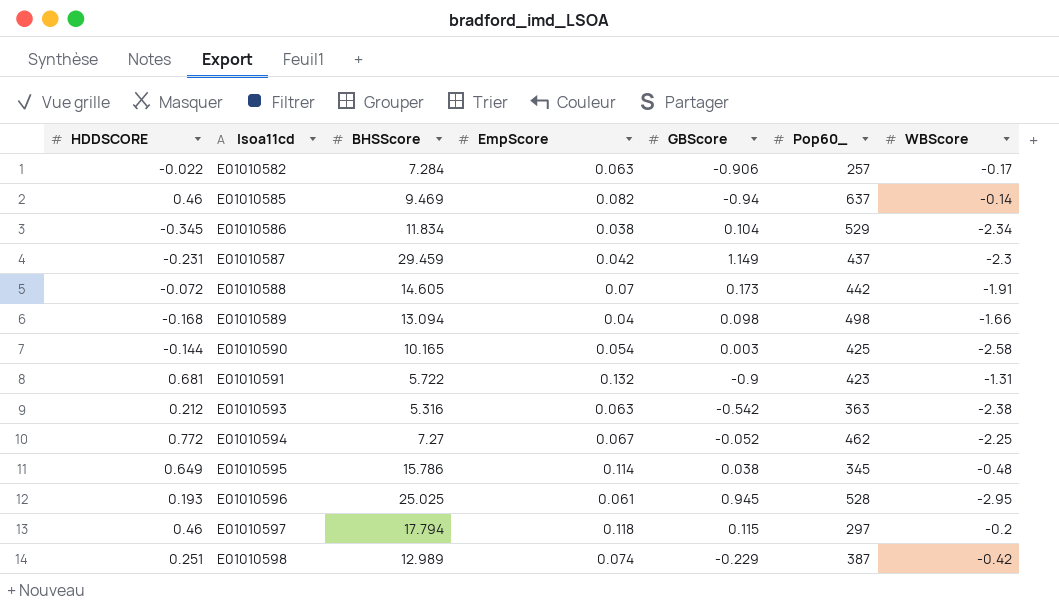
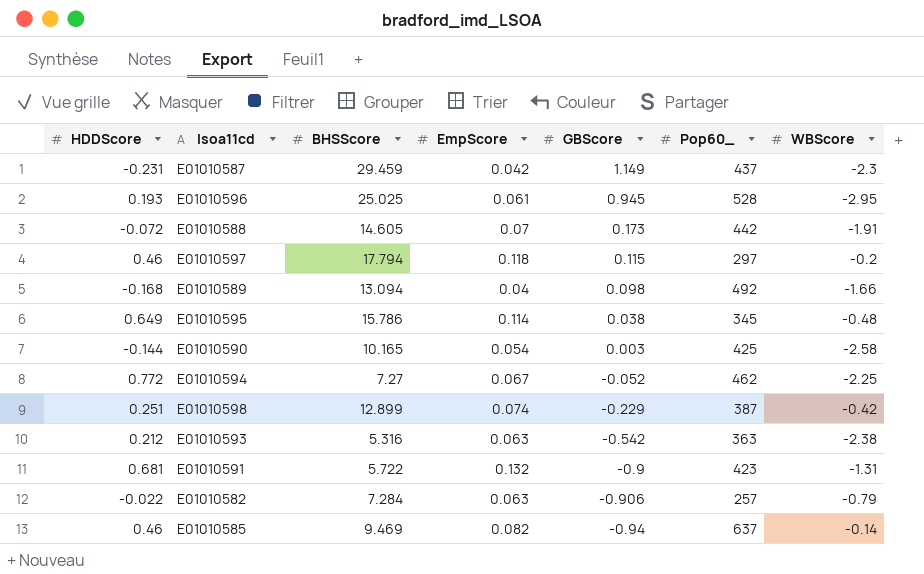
row order: lsoa11cd ascending -> GBScore descending
column name: HDDSCORE -> HDDScore
row E01010586: -0.345 | 11.834 | 0.038 | 0.104 | 529 | -2.34 -> none
E01010589 | Pop60_: 498 -> 492
E01010598 | BHSScore: 12.989 -> 12.899
E01010582 | WBScore: -0.17 -> -0.79

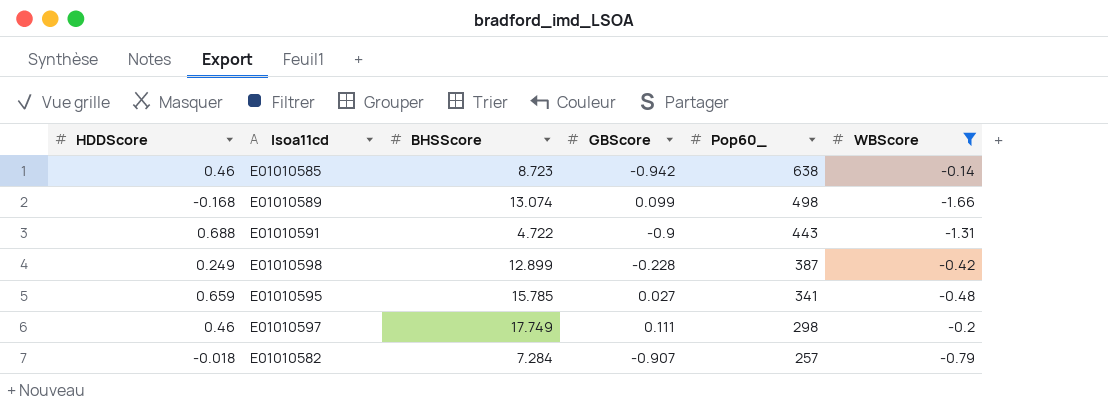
filter: none -> WBScore >= -1.66
row order: GBScore descending -> Pop60_ descending
column EmpScore | position: 4 -> none
E01010585 | BHSScore: 9.469 -> 8.723
E01010585 | GBScore: -0.94 -> -0.942
E01010585 | Pop60_: 637 -> 638
E01010589 | BHSScore: 13.094 -> 13.074
E01010589 | GBScore: 0.098 -> 0.099
E01010589 | Pop60_: 492 -> 498
E01010591 | HDDScore: 0.681 -> 0.688
E01010591 | BHSScore: 5.722 -> 4.722
E01010591 | Pop60_: 423 -> 443
E01010598 | HDDScore: 0.251 -> 0.249
E01010598 | GBScore: -0.229 -> -0.228
E01010595 | HDDScore: 0.649 -> 0.659
E01010595 | BHSScore: 15.786 -> 15.785
E01010595 | GBScore: 0.038 -> 0.027
E01010595 | Pop60_: 345 -> 341
E01010597 | BHSScore: 17.794 -> 17.749
E01010597 | GBScore: 0.115 -> 0.111
E01010597 | Pop60_: 297 -> 298
E01010582 | HDDScore: -0.022 -> -0.018
E01010582 | GBScore: -0.906 -> -0.907

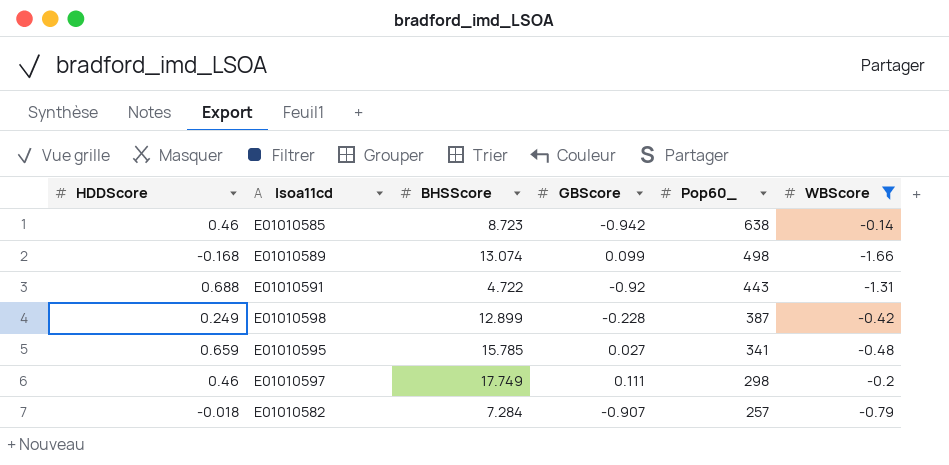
E01010591 | GBScore: -0.9 -> -0.92

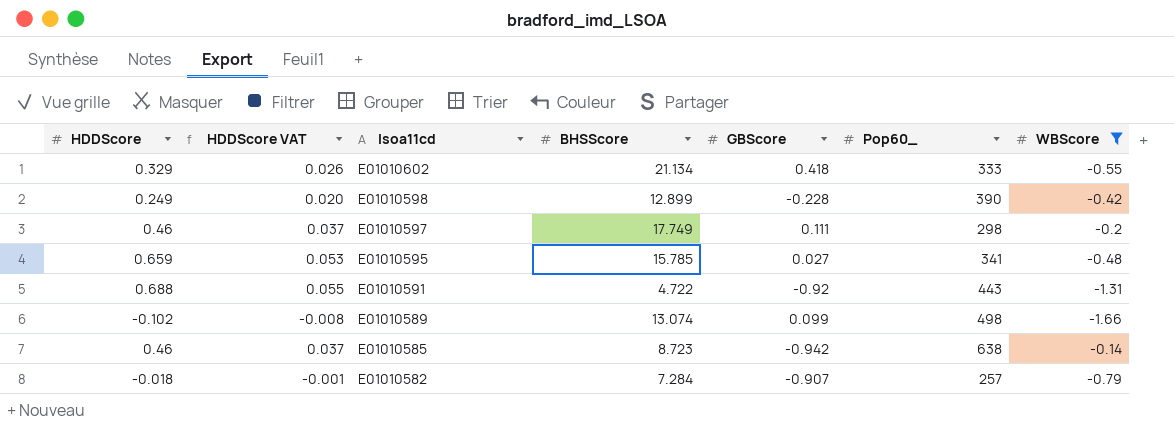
row order: Pop60_ descending -> lsoa11cd descending
column HDDScore VAT | formula: none -> [HDDScore] * 0.08
row E01010602: none -> 0.329 | 0.026 | 21.134 | 0.418 | 333 | -0.55
E01010598 | Pop60_: 387 -> 390
E01010589 | HDDScore: -0.168 -> -0.102

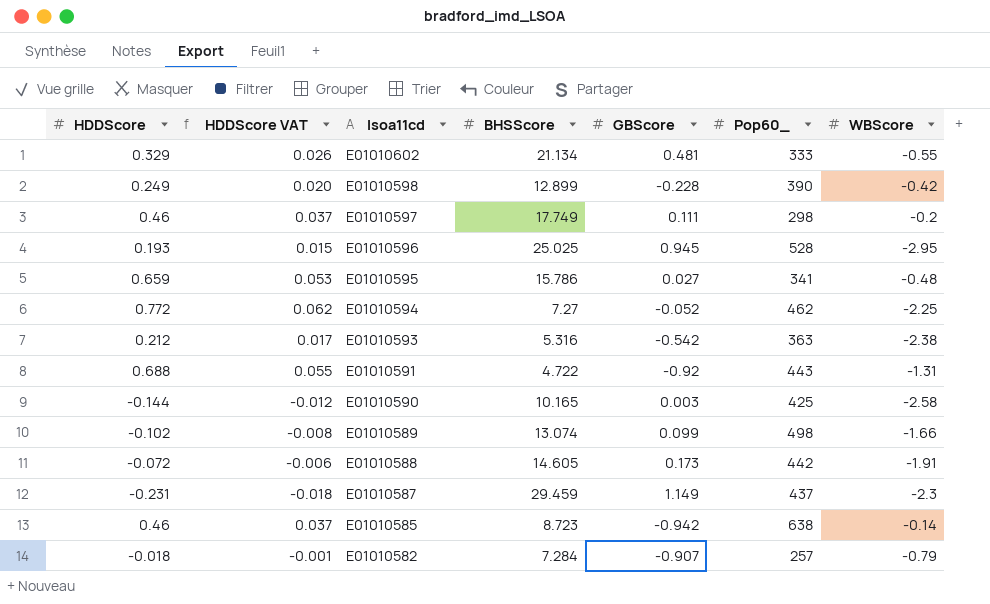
filter: WBScore >= -1.66 -> none
E01010602 | GBScore: 0.418 -> 0.481
E01010595 | BHSScore: 15.785 -> 15.786

